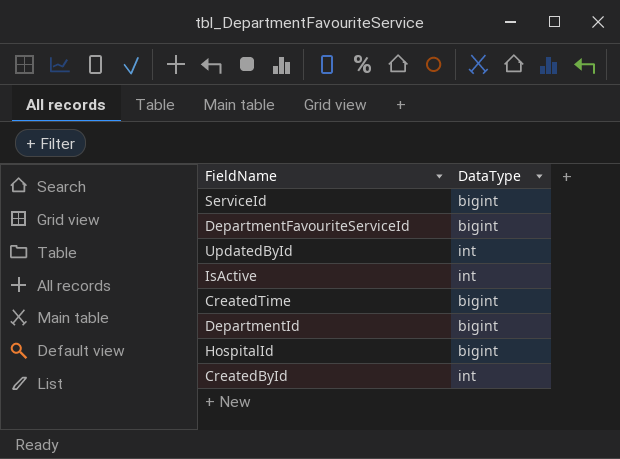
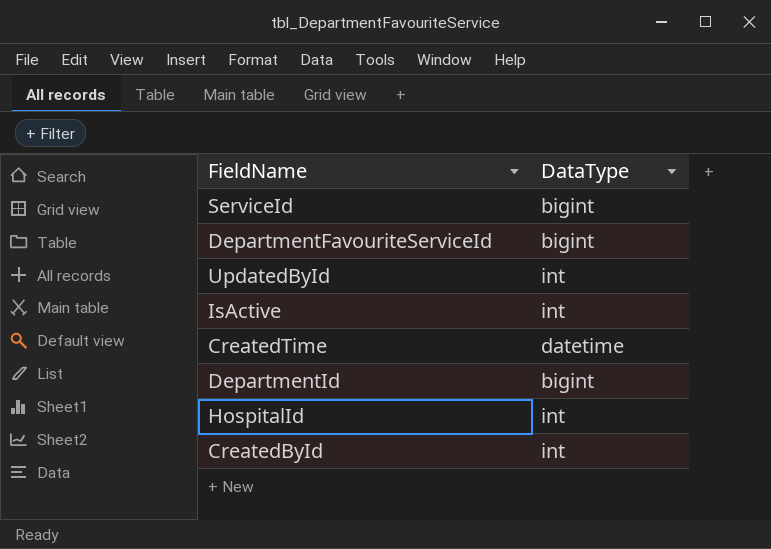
CreatedTime | DataType: bigint -> datetime
HospitalId | DataType: bigint -> int

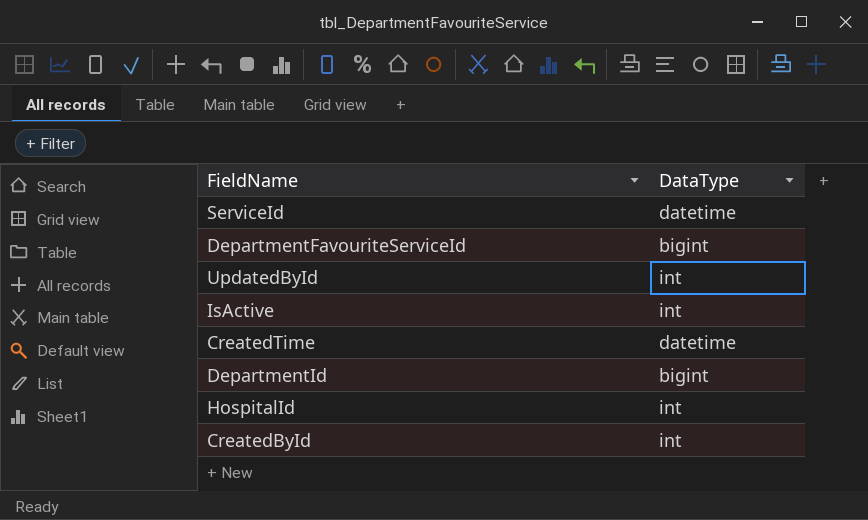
ServiceId | DataType: bigint -> datetime

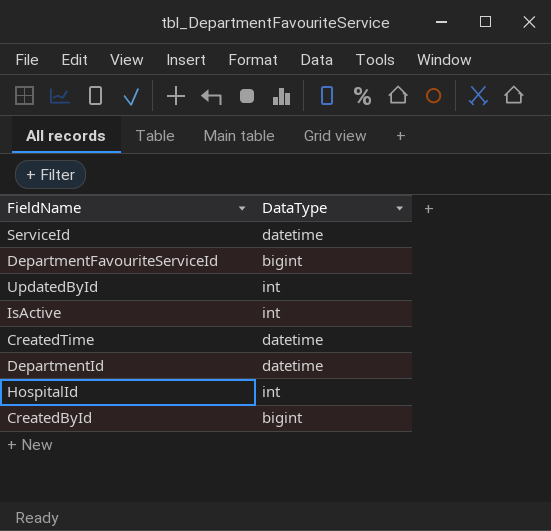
DepartmentId | DataType: bigint -> datetime
CreatedById | DataType: int -> bigint

